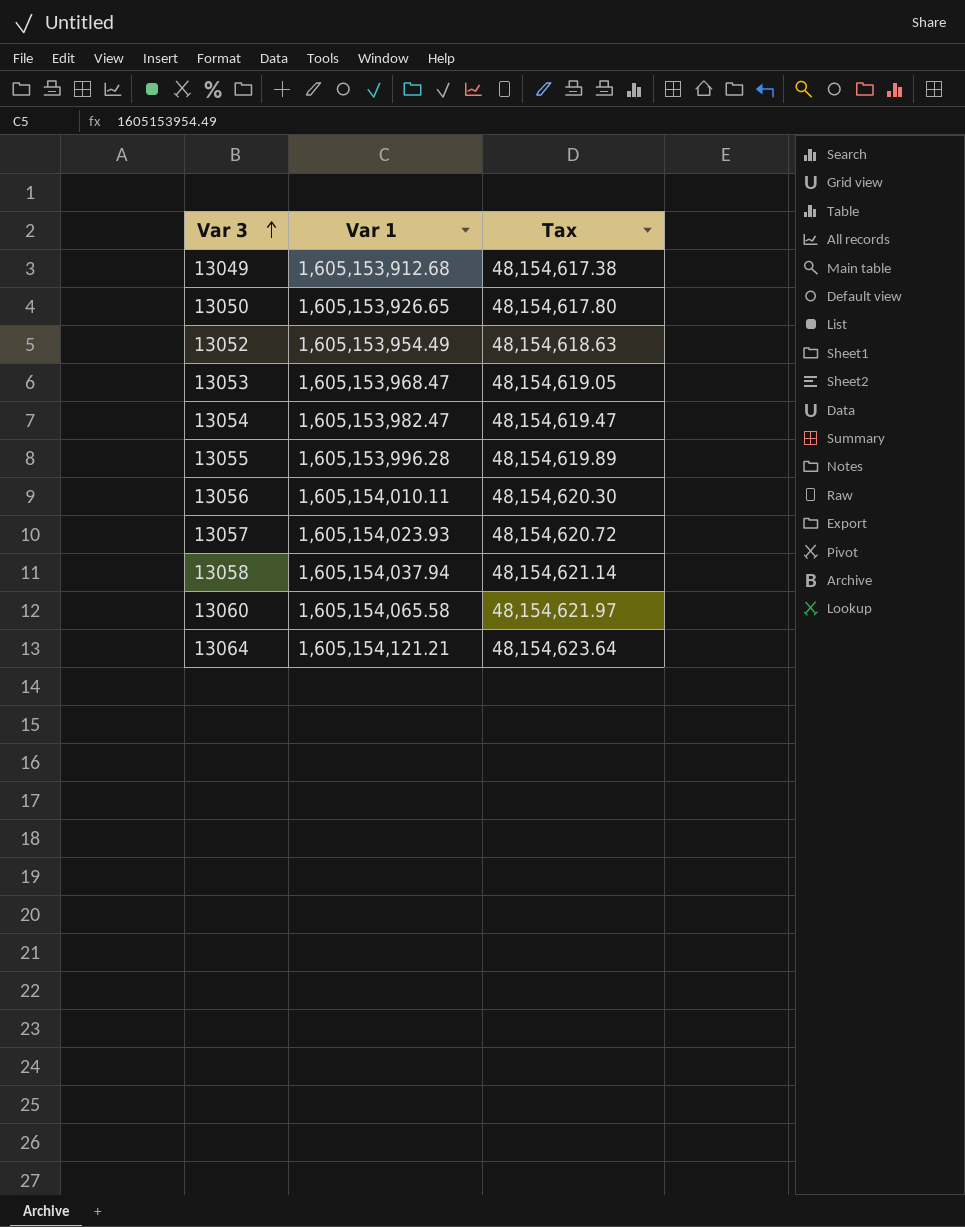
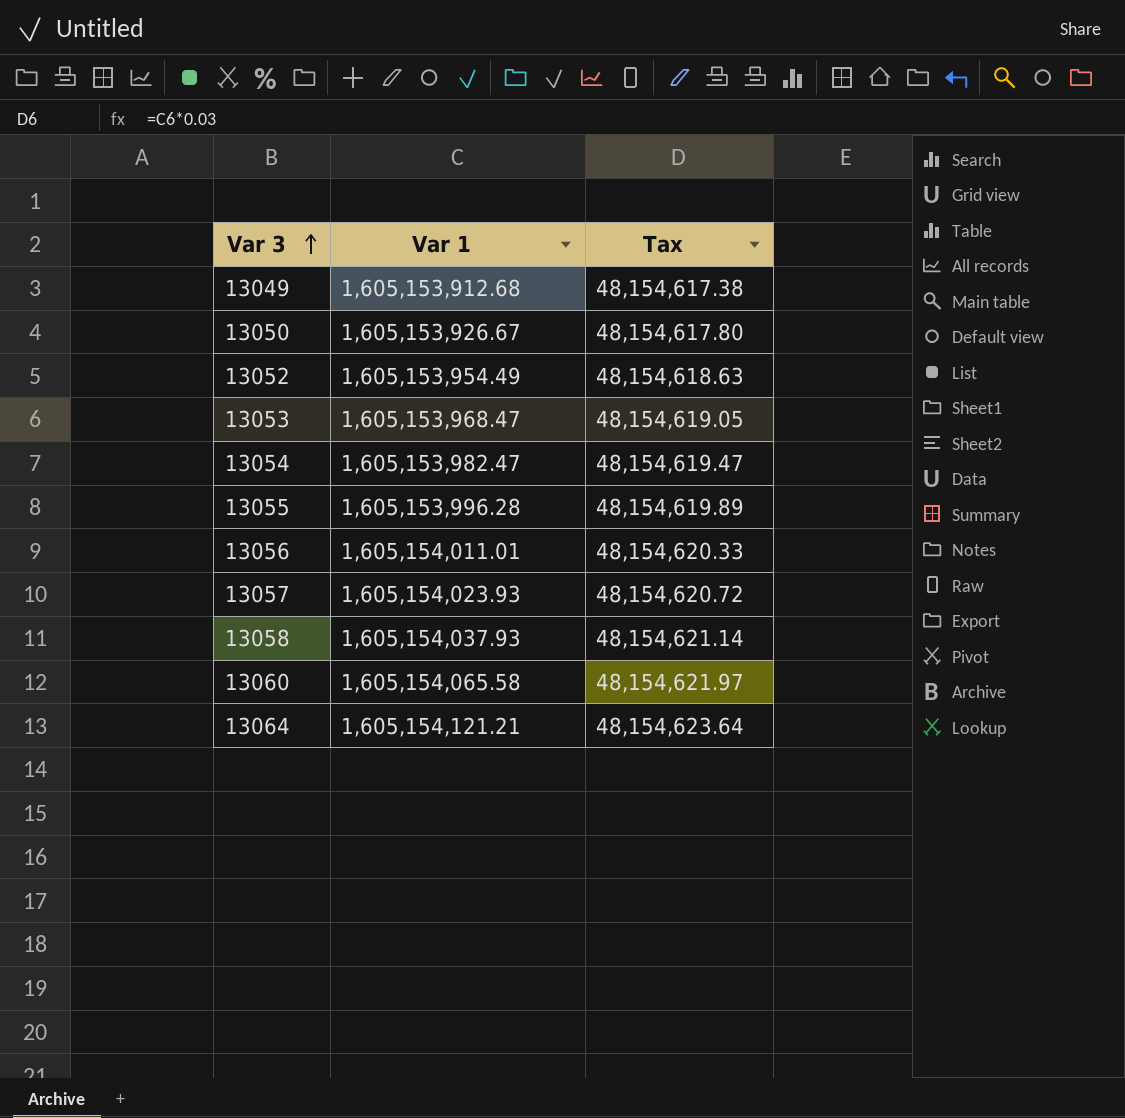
13050 | Var 1: 1,605,153,926.65 -> 1,605,153,926.67
13056 | Var 1: 1,605,154,010.11 -> 1,605,154,011.01
13056 | Tax: 48,154,620.30 -> 48,154,620.33
13058 | Var 1: 1,605,154,037.94 -> 1,605,154,037.93

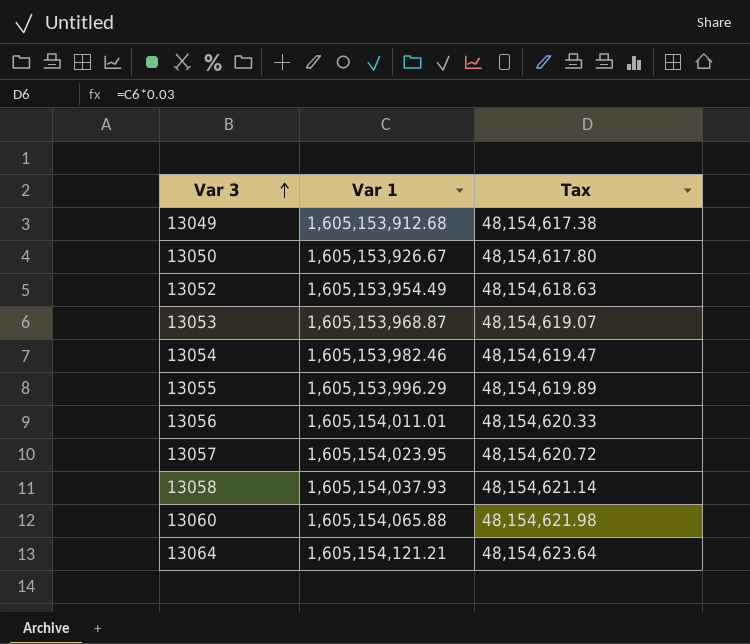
13053 | Var 1: 1,605,153,968.47 -> 1,605,153,968.87
13053 | Tax: 48,154,619.05 -> 48,154,619.07
13054 | Var 1: 1,605,153,982.47 -> 1,605,153,982.46
13055 | Var 1: 1,605,153,996.28 -> 1,605,153,996.29
13057 | Var 1: 1,605,154,023.93 -> 1,605,154,023.95
13060 | Var 1: 1,605,154,065.58 -> 1,605,154,065.88
13060 | Tax: 48,154,621.97 -> 48,154,621.98

